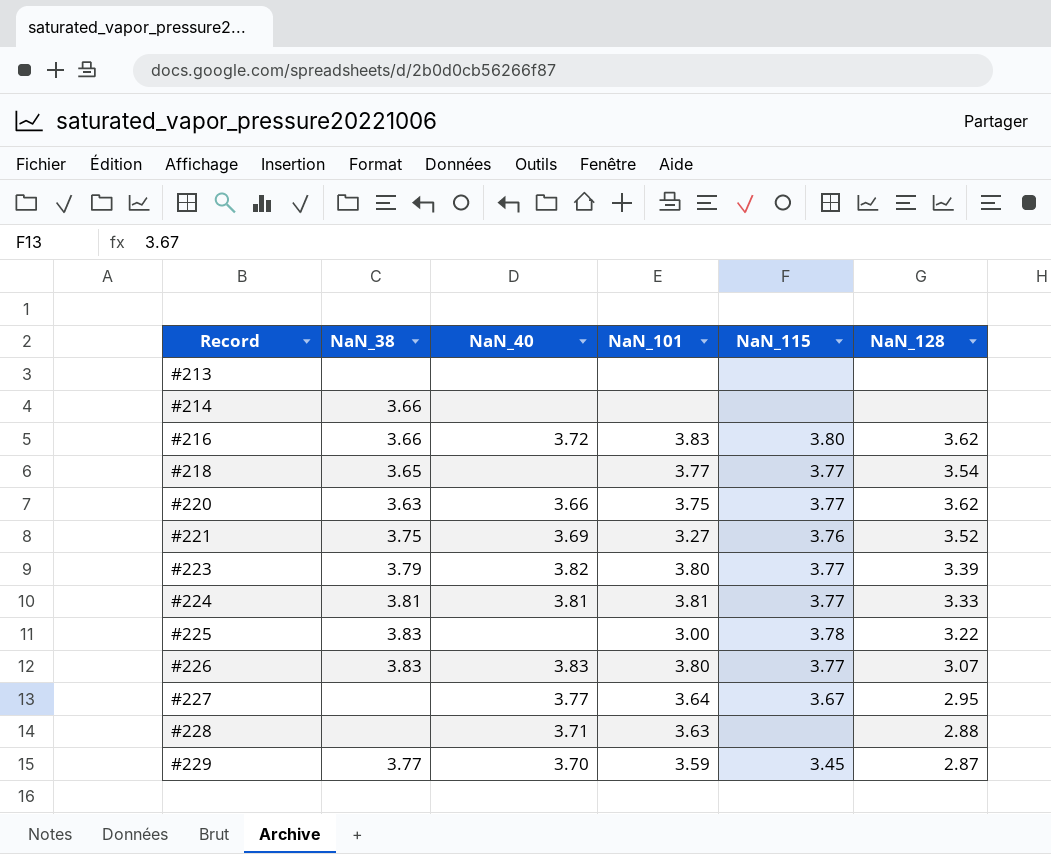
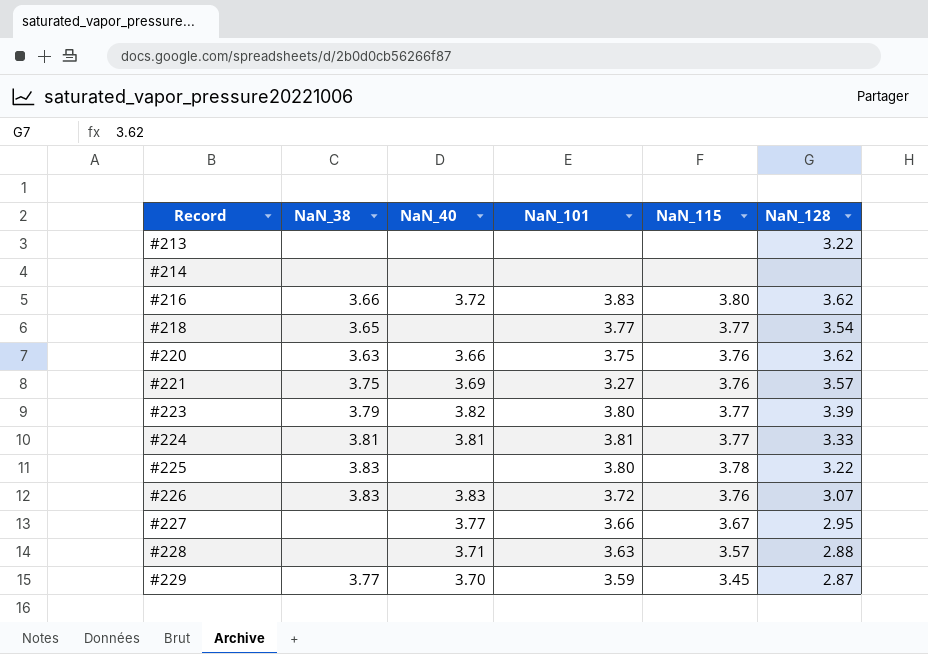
#213 | NaN_128: none -> 3.22
#214 | NaN_38: 3.66 -> none
#220 | NaN_115: 3.77 -> 3.76
#221 | NaN_128: 3.52 -> 3.57
#225 | NaN_101: 3.00 -> 3.80
#226 | NaN_101: 3.80 -> 3.72
#226 | NaN_115: 3.77 -> 3.76
#227 | NaN_101: 3.64 -> 3.66
#228 | NaN_115: none -> 3.57

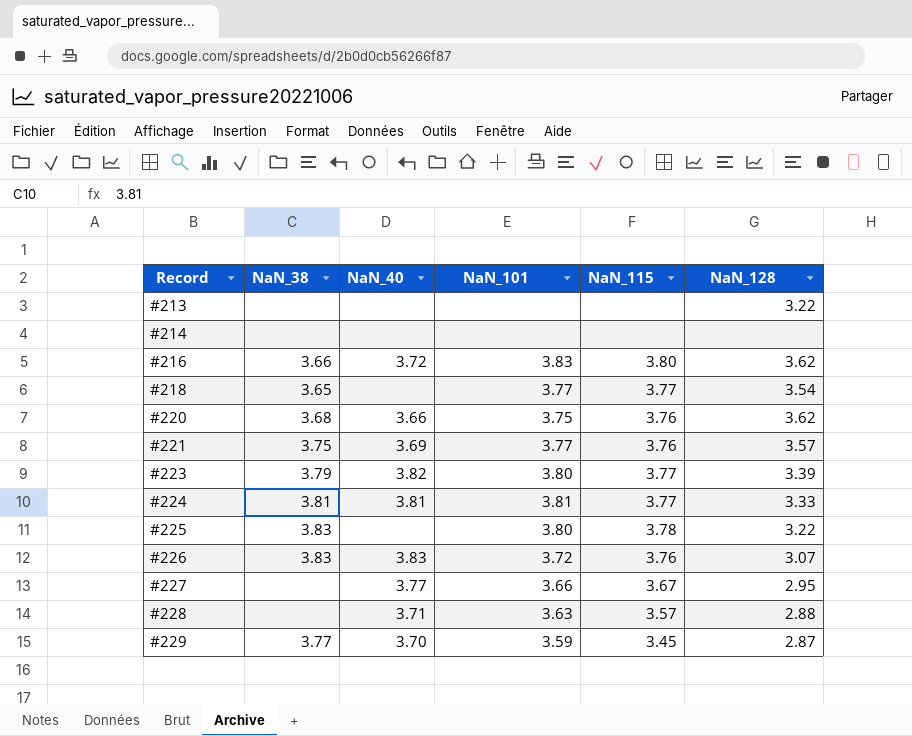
#220 | NaN_38: 3.63 -> 3.68
#221 | NaN_101: 3.27 -> 3.77

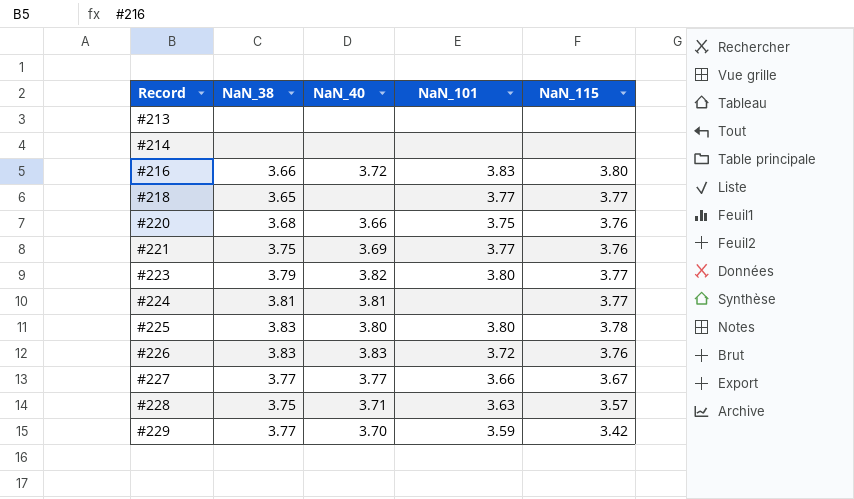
column NaN_128 | position: 6 -> none
#224 | NaN_101: 3.81 -> none
#225 | NaN_40: none -> 3.80
#227 | NaN_38: none -> 3.77
#228 | NaN_38: none -> 3.75
#229 | NaN_115: 3.45 -> 3.42

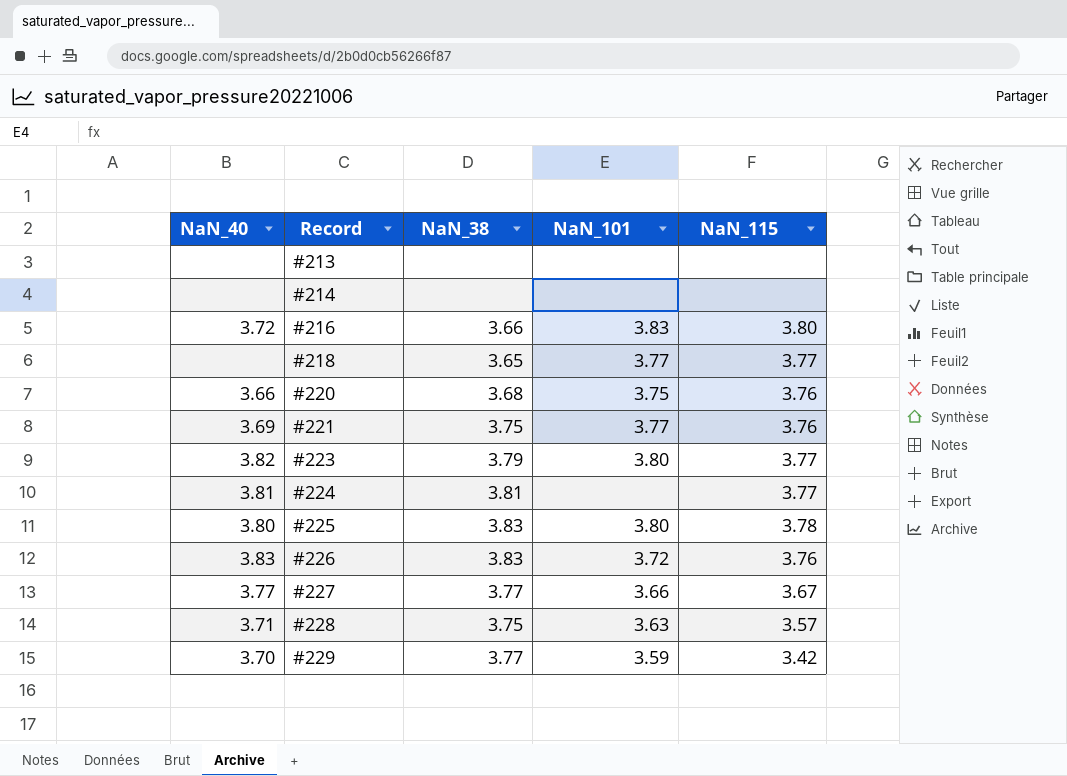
column NaN_40 | position: 3 -> 1

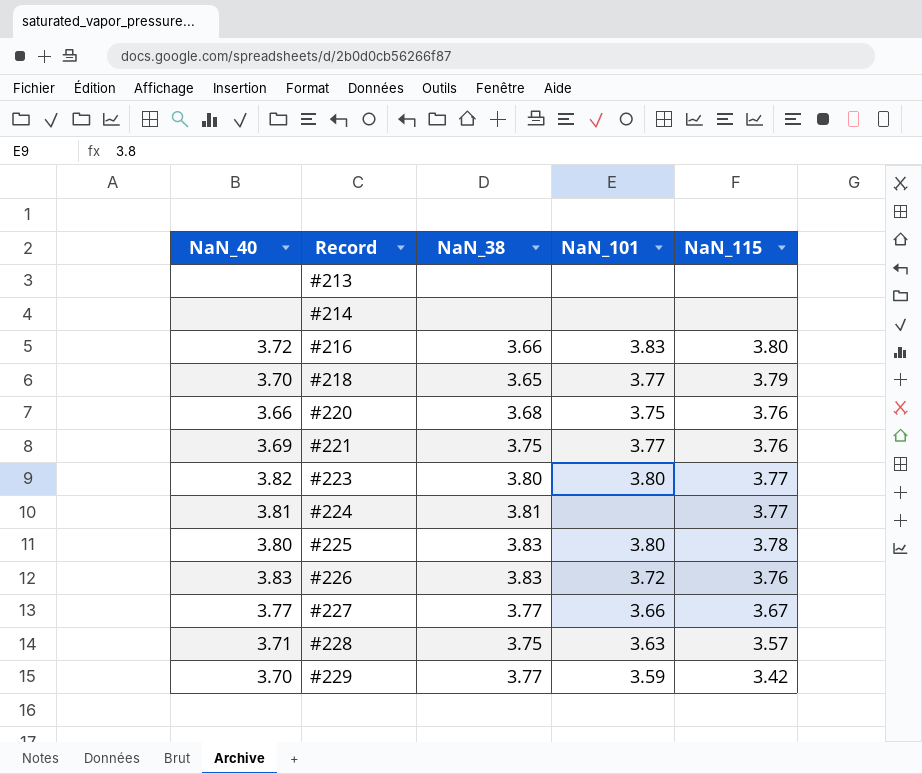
#218 | NaN_40: none -> 3.70
#218 | NaN_115: 3.77 -> 3.79
#223 | NaN_38: 3.79 -> 3.80

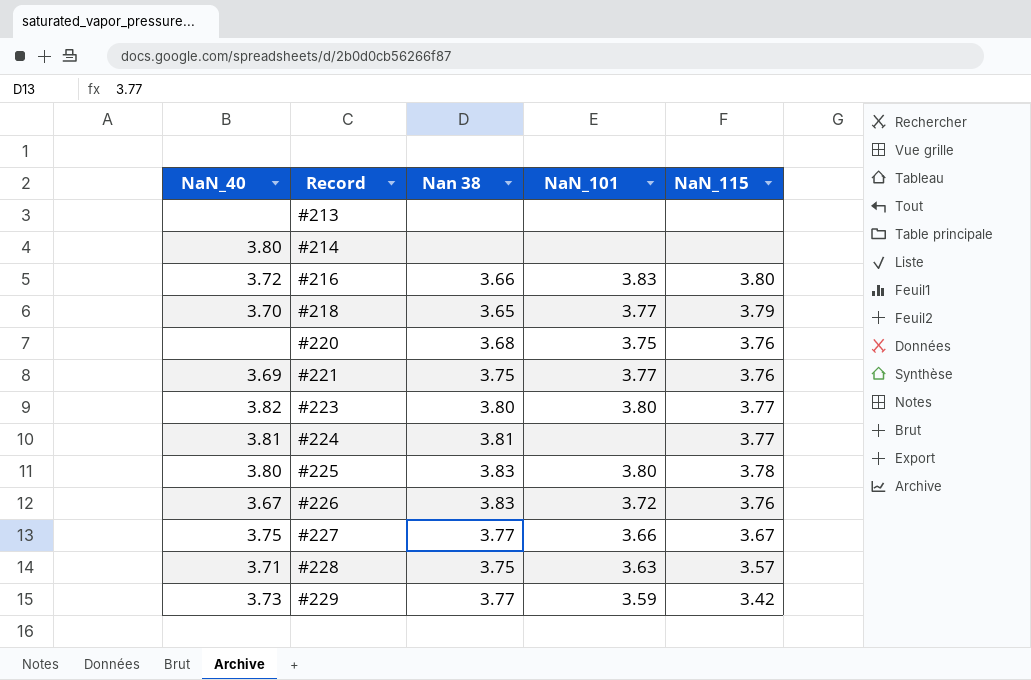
column name: NaN_38 -> Nan 38
#214 | NaN_40: none -> 3.80
#220 | NaN_40: 3.66 -> none
#226 | NaN_40: 3.83 -> 3.67
#227 | NaN_40: 3.77 -> 3.75
#229 | NaN_40: 3.70 -> 3.73

